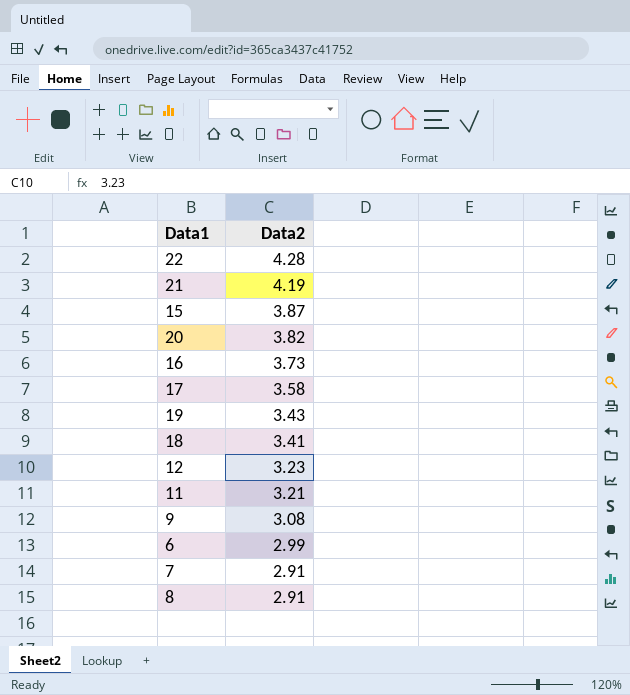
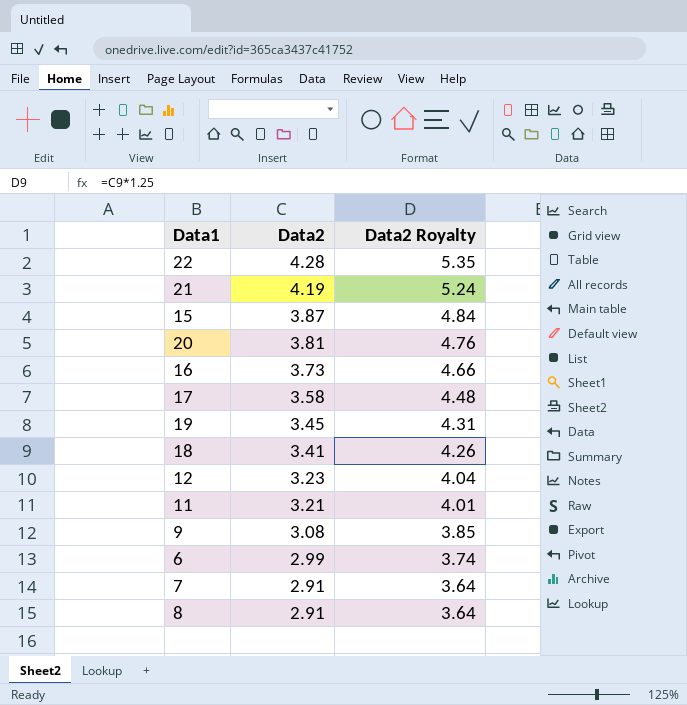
column Data2 Royalty | formula: none -> [Data2] * 1.25
20 | Data2: 3.82 -> 3.81
19 | Data2: 3.43 -> 3.45

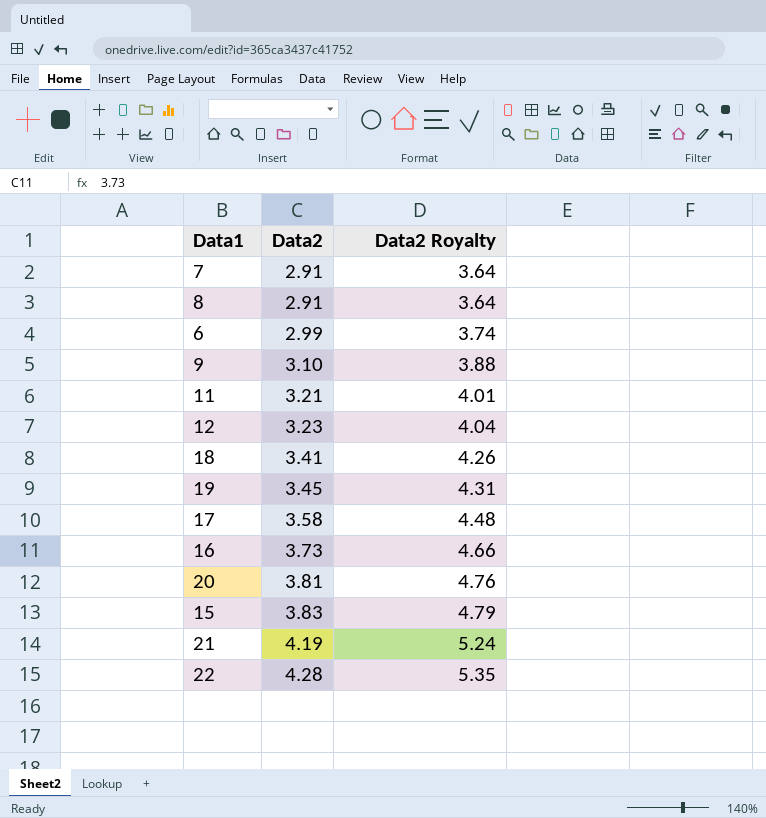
row order: Data2 descending -> Data2 ascending
9 | Data2: 3.08 -> 3.10
9 | Data2 Royalty: 3.85 -> 3.88
15 | Data2: 3.87 -> 3.83
15 | Data2 Royalty: 4.84 -> 4.79

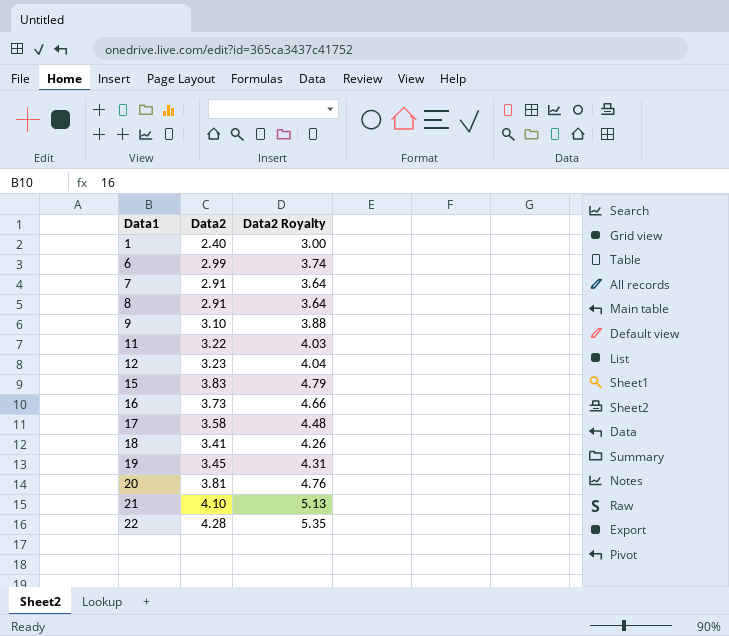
row order: Data2 ascending -> Data1 ascending
row 1: none -> 2.40 | 3.00
11 | Data2: 3.21 -> 3.22
11 | Data2 Royalty: 4.01 -> 4.03
21 | Data2: 4.19 -> 4.10
21 | Data2 Royalty: 5.24 -> 5.13

